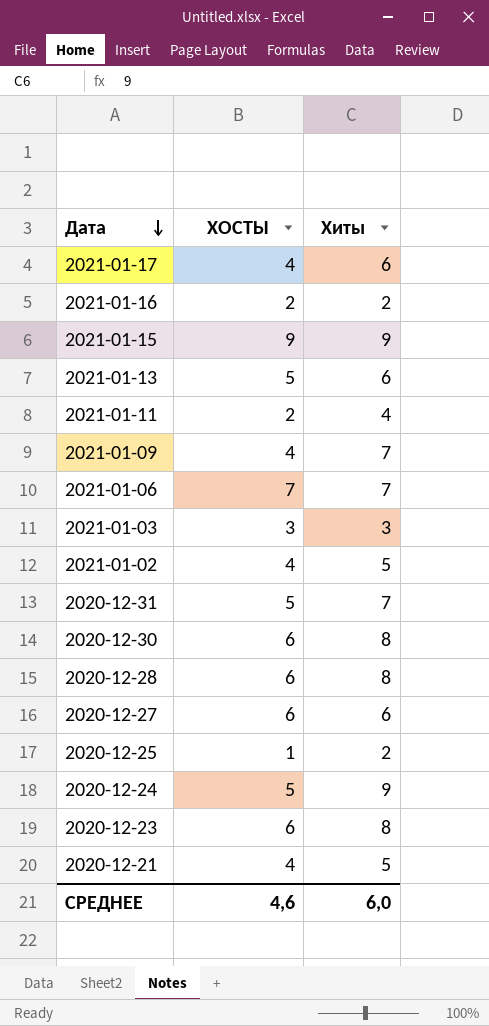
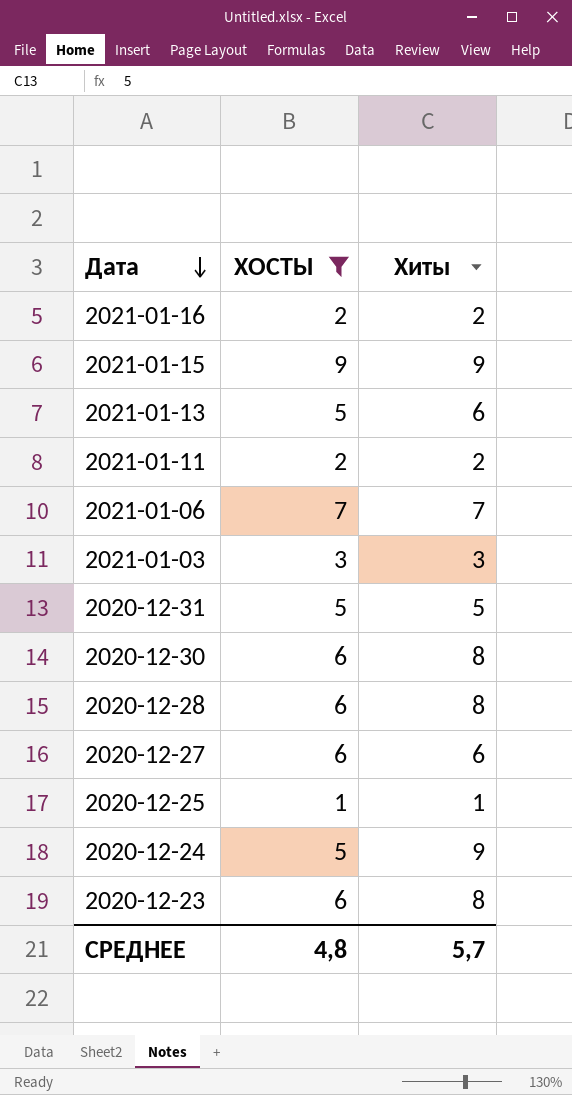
filter: none -> ХОСТЫ != 4
2021-01-11 | Хиты: 4 -> 2
2020-12-31 | Хиты: 7 -> 5
2020-12-25 | Хиты: 2 -> 1
СРЕДНЕЕ | ХОСТЫ: 4,6 -> 4,8
СРЕДНЕЕ | Хиты: 6,0 -> 5,7

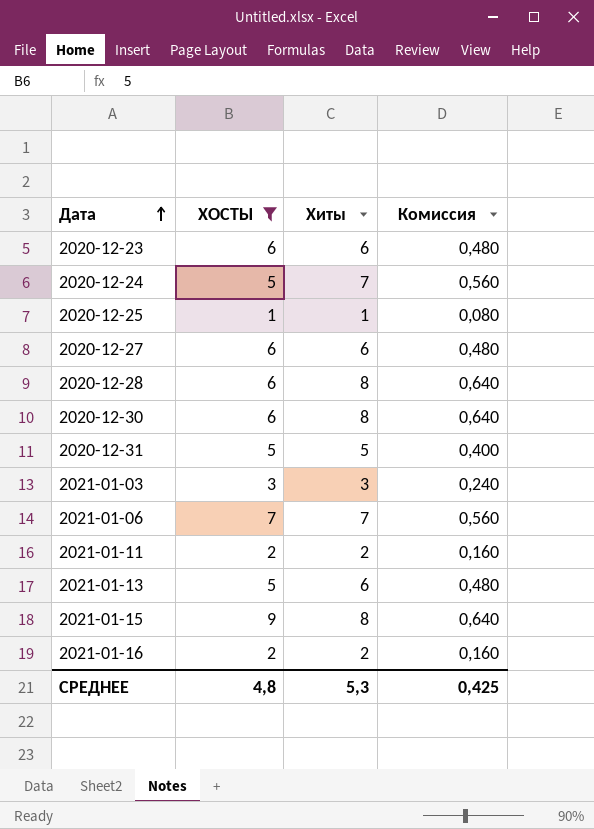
row order: Дата descending -> Дата ascending
column Комиссия | formula: none -> [Хиты] * 0,08
2020-12-23 | Хиты: 8 -> 6
2020-12-24 | Хиты: 9 -> 7
2021-01-15 | Хиты: 9 -> 8
СРЕДНЕЕ | Хиты: 5,7 -> 5,3

